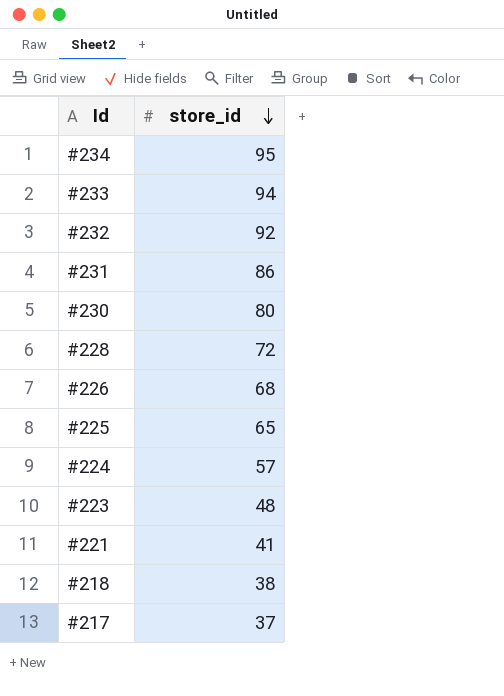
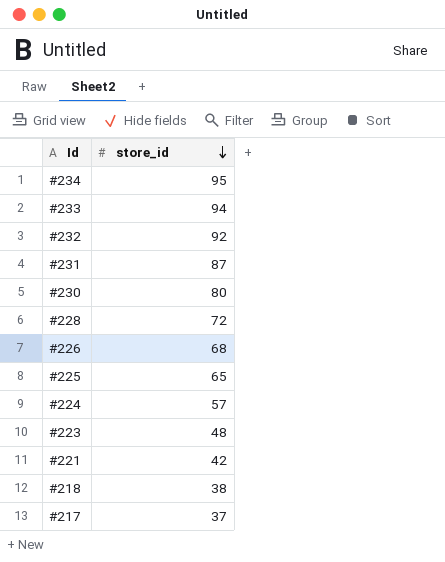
#231 | store_id: 86 -> 87
#221 | store_id: 41 -> 42

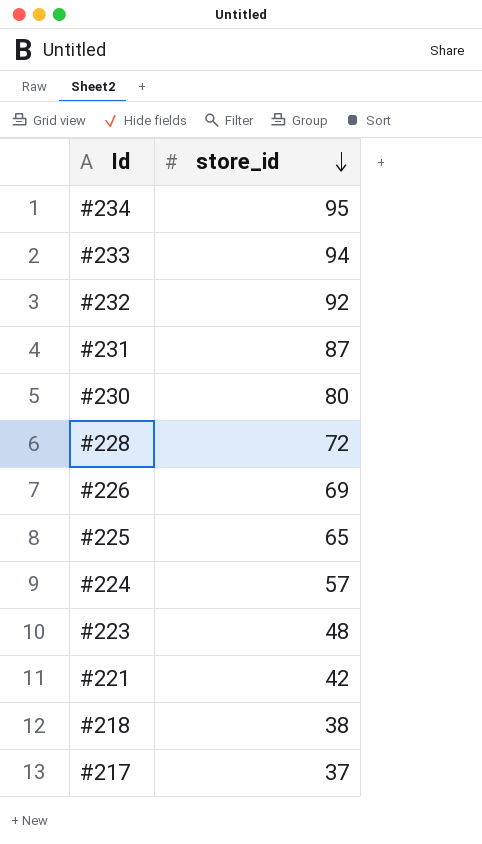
#226 | store_id: 68 -> 69

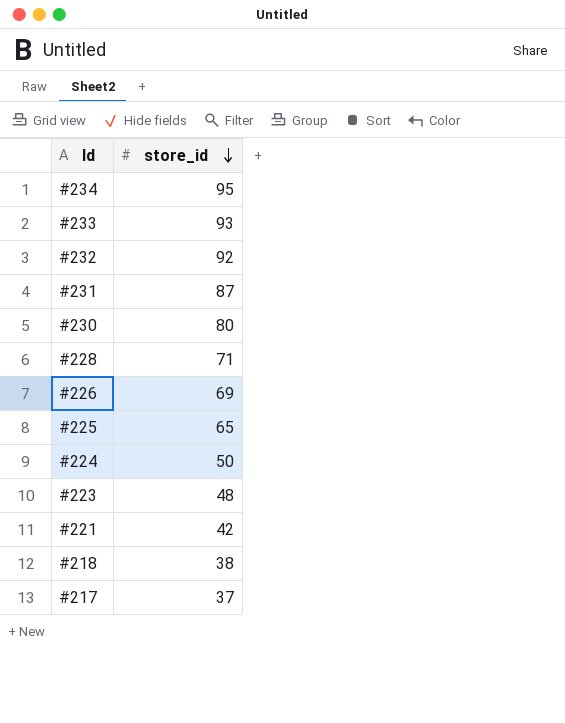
#233 | store_id: 94 -> 93
#228 | store_id: 72 -> 71
#224 | store_id: 57 -> 50

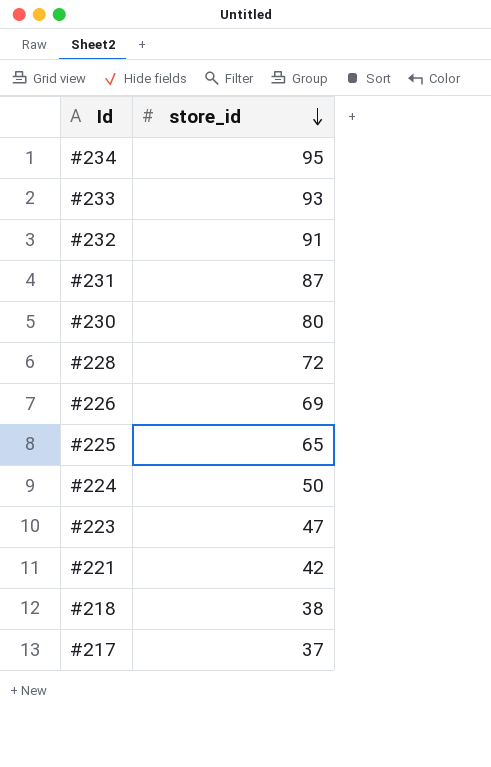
#232 | store_id: 92 -> 91
#228 | store_id: 71 -> 72
#223 | store_id: 48 -> 47

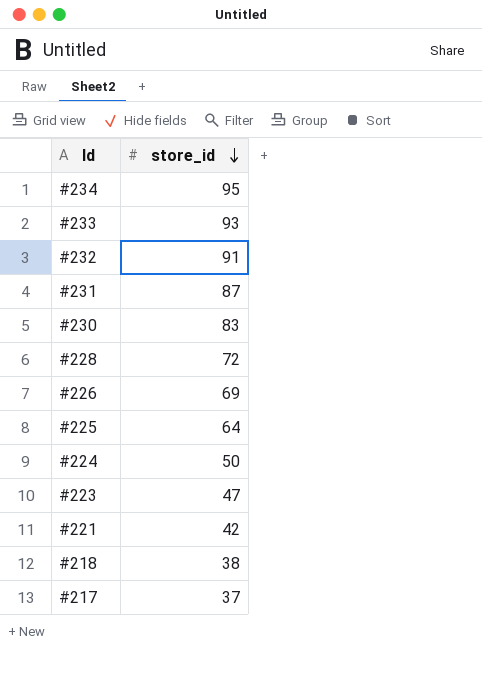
#230 | store_id: 80 -> 83
#225 | store_id: 65 -> 64

